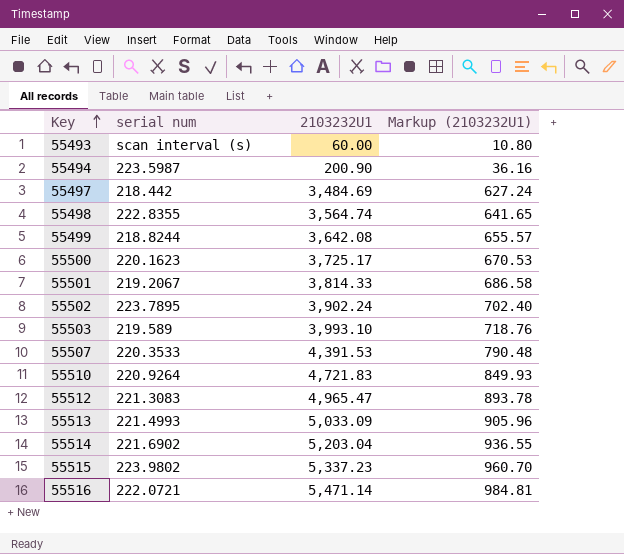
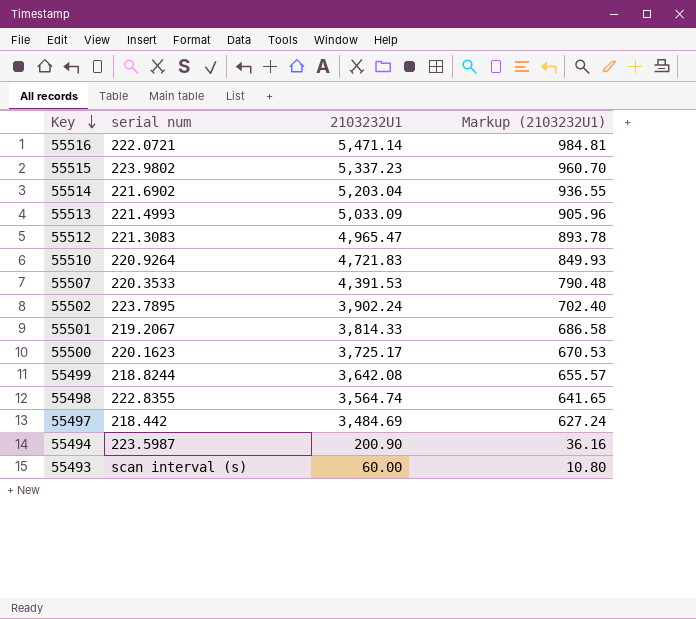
row order: Key ascending -> Key descending
row 55503: 219.589 | 3,993.10 | 718.76 -> none

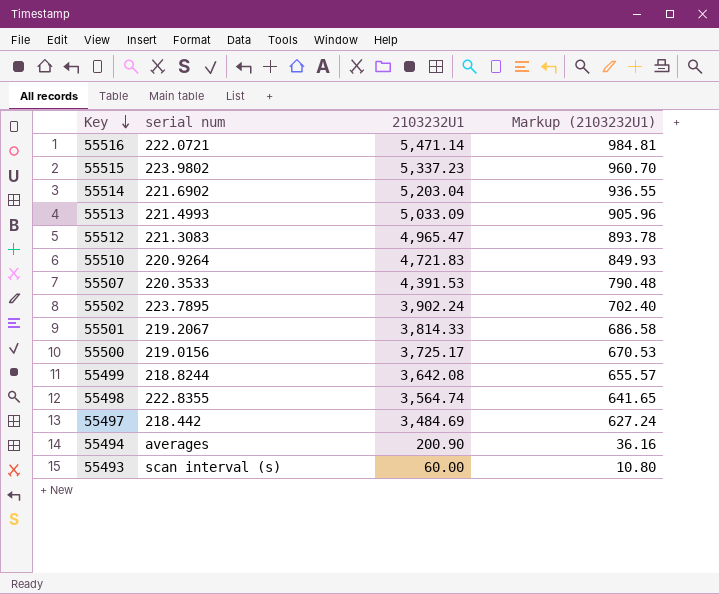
55500 | serial num: 220.1623 -> 219.0156
55494 | serial num: 223.5987 -> averages

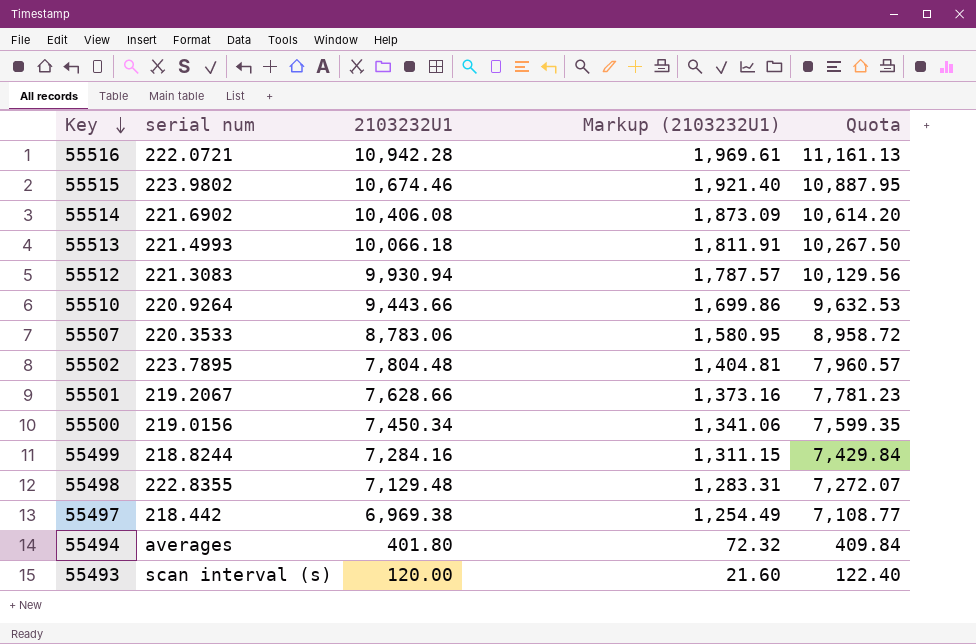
column Quota | formula: none -> [2103232U1] * 1.02
55516 | 2103232U1: 5,471.14 -> 10,942.28
55516 | Markup (2103232U1): 984.81 -> 1,969.61
55515 | 2103232U1: 5,337.23 -> 10,674.46
55515 | Markup (2103232U1): 960.70 -> 1,921.40
55514 | 2103232U1: 5,203.04 -> 10,406.08
55514 | Markup (2103232U1): 936.55 -> 1,873.09
55513 | 2103232U1: 5,033.09 -> 10,066.18
55513 | Markup (2103232U1): 905.96 -> 1,811.91
55512 | 2103232U1: 4,965.47 -> 9,930.94
55512 | Markup (2103232U1): 893.78 -> 1,787.57
55510 | 2103232U1: 4,721.83 -> 9,443.66
55510 | Markup (2103232U1): 849.93 -> 1,699.86
55507 | 2103232U1: 4,391.53 -> 8,783.06
55507 | Markup (2103232U1): 790.48 -> 1,580.95
55502 | 2103232U1: 3,902.24 -> 7,804.48
55502 | Markup (2103232U1): 702.40 -> 1,404.81
55501 | 2103232U1: 3,814.33 -> 7,628.66
55501 | Markup (2103232U1): 686.58 -> 1,373.16
55500 | 2103232U1: 3,725.17 -> 7,450.34
55500 | Markup (2103232U1): 670.53 -> 1,341.06
55499 | 2103232U1: 3,642.08 -> 7,284.16
55499 | Markup (2103232U1): 655.57 -> 1,311.15
55498 | 2103232U1: 3,564.74 -> 7,129.48
55498 | Markup (2103232U1): 641.65 -> 1,283.31
55497 | 2103232U1: 3,484.69 -> 6,969.38
55497 | Markup (2103232U1): 627.24 -> 1,254.49
55494 | 2103232U1: 200.90 -> 401.80
55494 | Markup (2103232U1): 36.16 -> 72.32
55493 | 2103232U1: 60.00 -> 120.00
55493 | Markup (2103232U1): 10.80 -> 21.60

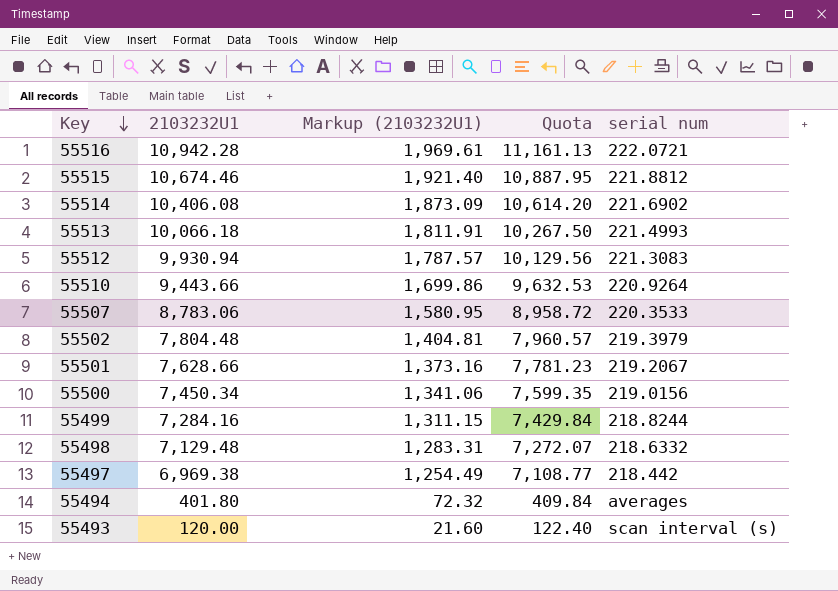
column serial num | position: 2 -> 5
55515 | serial num: 223.9802 -> 221.8812
55502 | serial num: 223.7895 -> 219.3979
55498 | serial num: 222.8355 -> 218.6332

